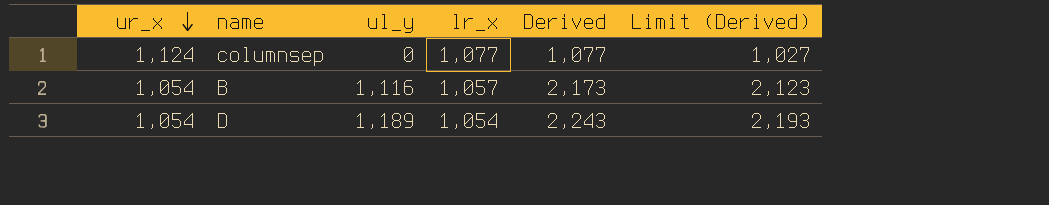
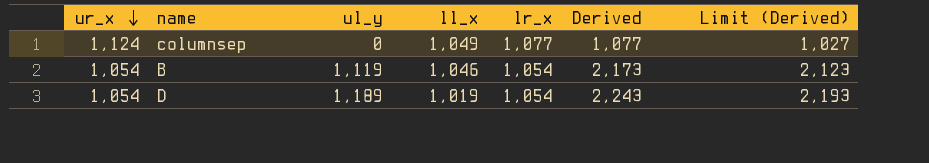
column ll_x | position: none -> 4
B | ul_y: 1,116 -> 1,119
B | lr_x: 1,057 -> 1,054

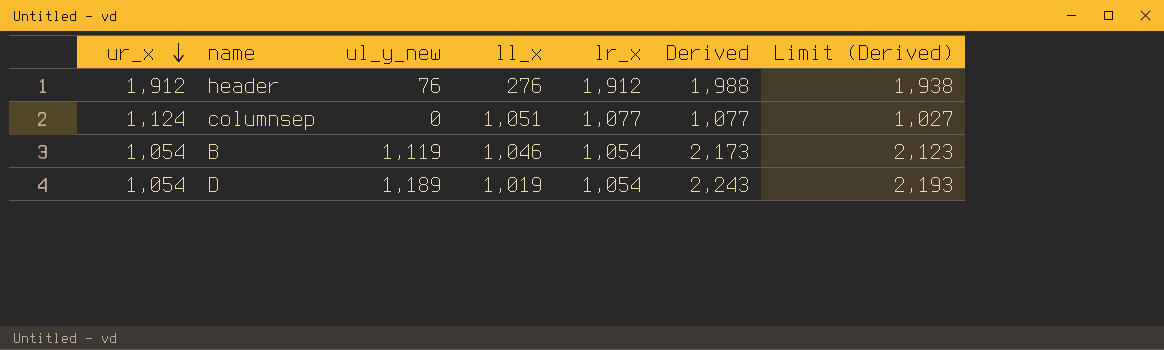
column name: ul_y -> ul_y_new
row header: none -> 1,912 | 76 | 276 | 1,912 | 1,988 | 1,938
columnsep | ll_x: 1,049 -> 1,051

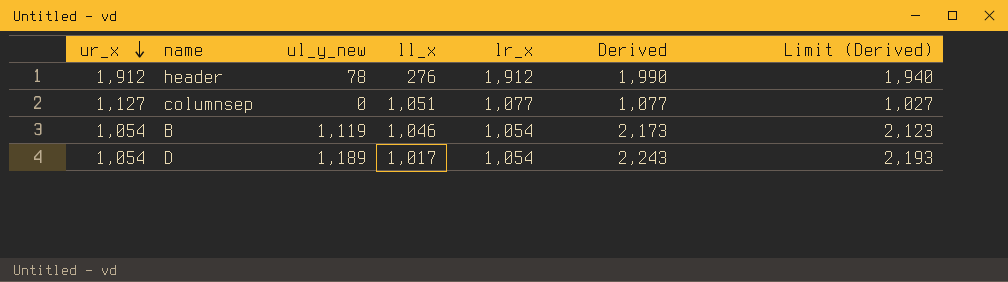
header | ul_y_new: 76 -> 78
header | Derived: 1,988 -> 1,990
header | Limit (Derived): 1,938 -> 1,940
columnsep | ur_x: 1,124 -> 1,127
D | ll_x: 1,019 -> 1,017

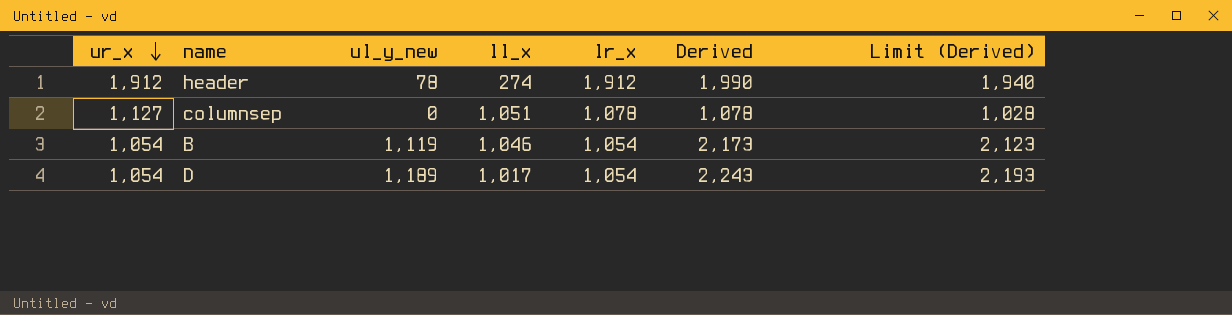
header | ll_x: 276 -> 274
columnsep | lr_x: 1,077 -> 1,078
columnsep | Derived: 1,077 -> 1,078
columnsep | Limit (Derived): 1,027 -> 1,028

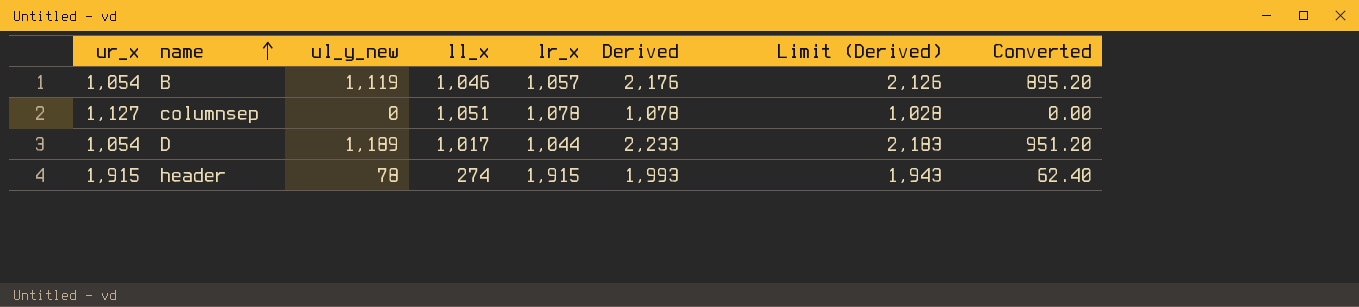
row order: ur_x descending -> name ascending
column Converted | formula: none -> [ul_y_new] * 0.8
B | lr_x: 1,054 -> 1,057
B | Derived: 2,173 -> 2,176
B | Limit (Derived): 2,123 -> 2,126
D | lr_x: 1,054 -> 1,044
D | Derived: 2,243 -> 2,233
D | Limit (Derived): 2,193 -> 2,183
header | ur_x: 1,912 -> 1,915
header | lr_x: 1,912 -> 1,915
header | Derived: 1,990 -> 1,993
header | Limit (Derived): 1,940 -> 1,943

